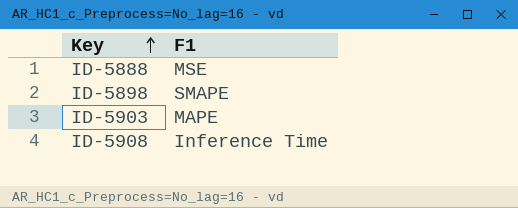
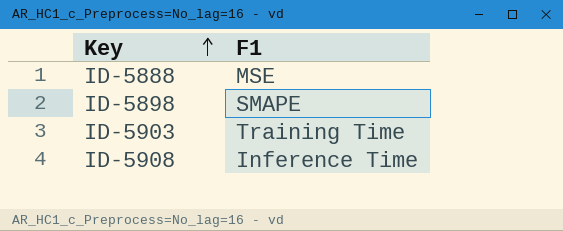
ID-5903 | F1: MAPE -> Training Time

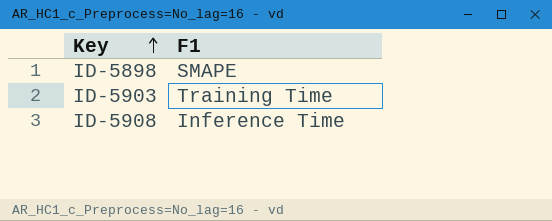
row ID-5888: MSE -> none

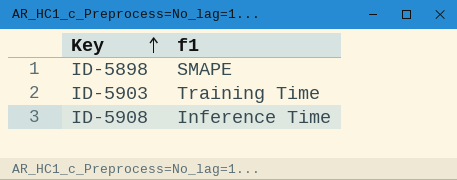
column name: F1 -> f1

